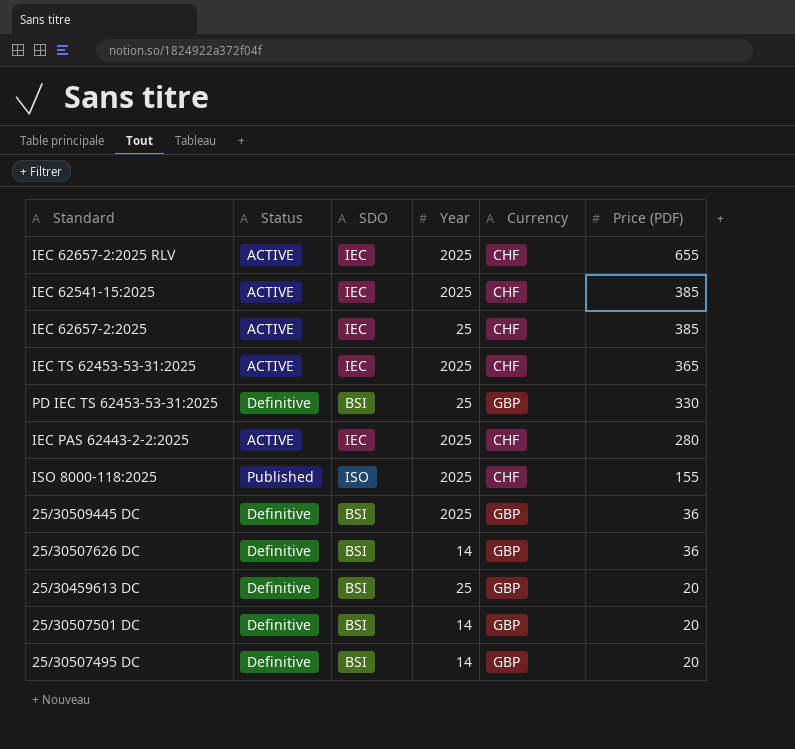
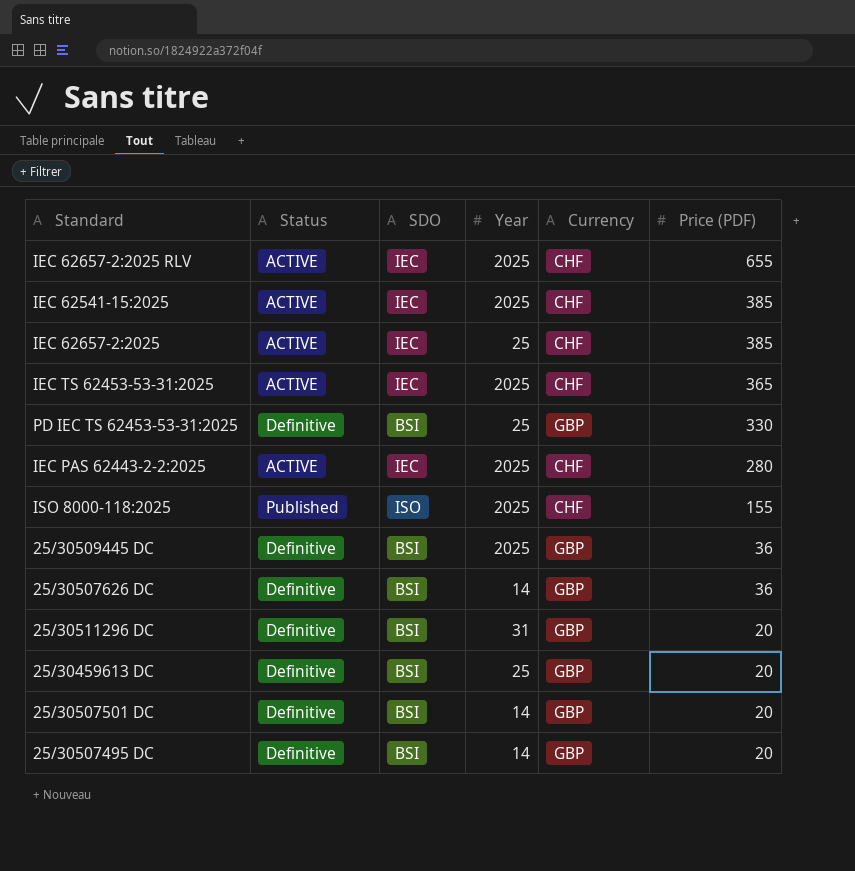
row 25/30511296 DC: none -> Definitive | BSI | 31 | GBP | 20

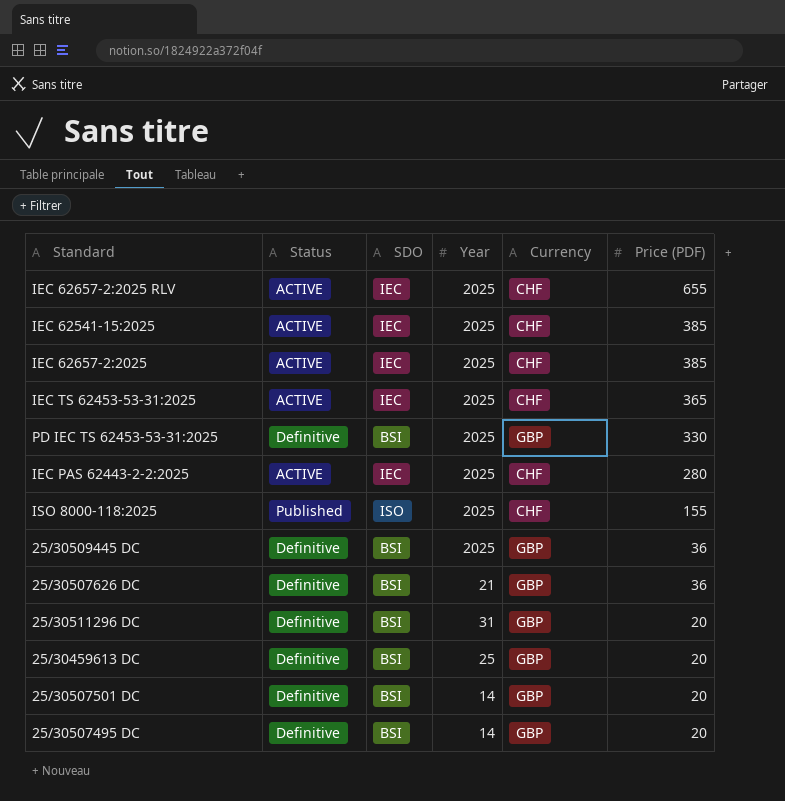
IEC 62657-2:2025 | Year: 25 -> 2025
PD IEC TS 62453-53-31:2025 | Year: 25 -> 2025
25/30507626 DC | Year: 14 -> 21

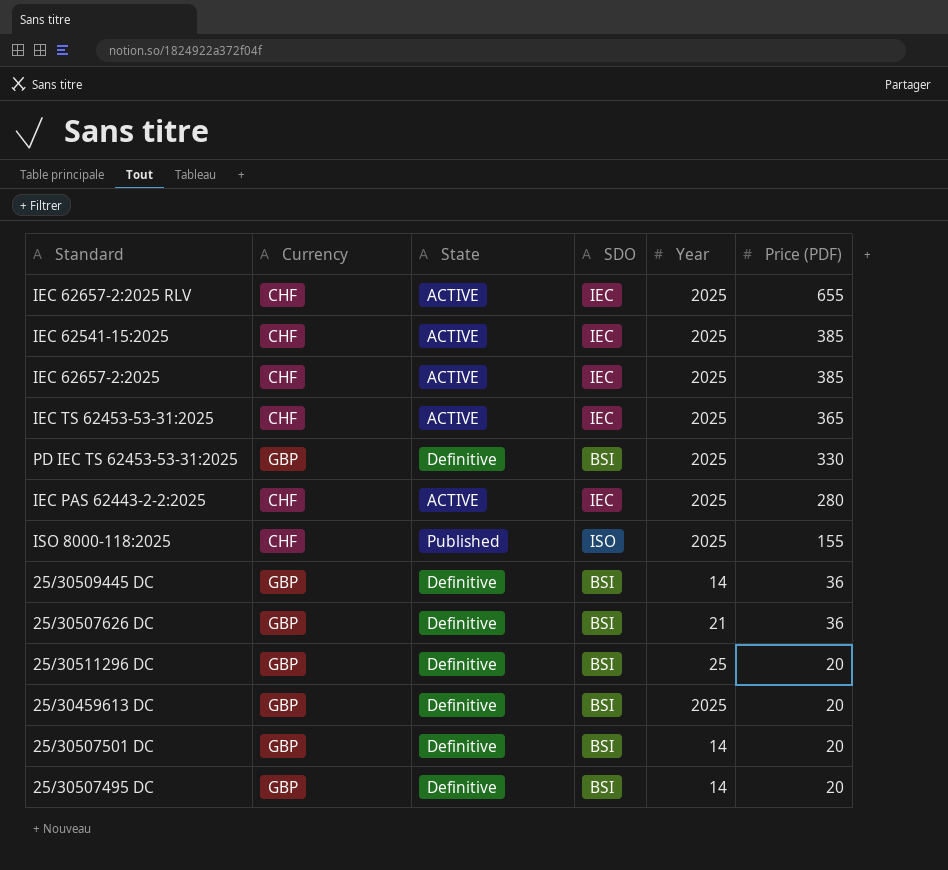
column Currency | position: 5 -> 2
column name: Status -> State
25/30509445 DC | Year: 2025 -> 14
25/30511296 DC | Year: 31 -> 25
25/30459613 DC | Year: 25 -> 2025

